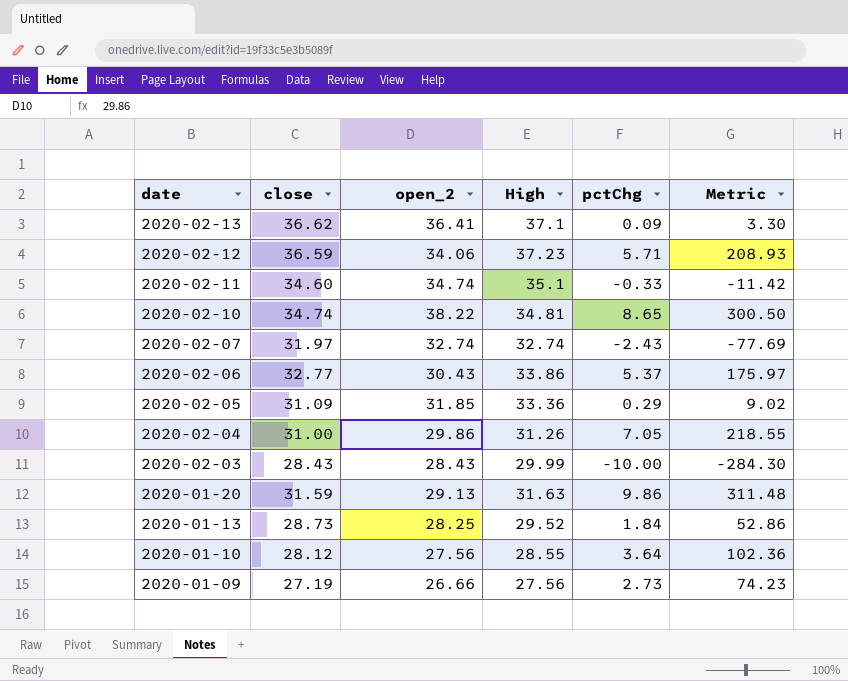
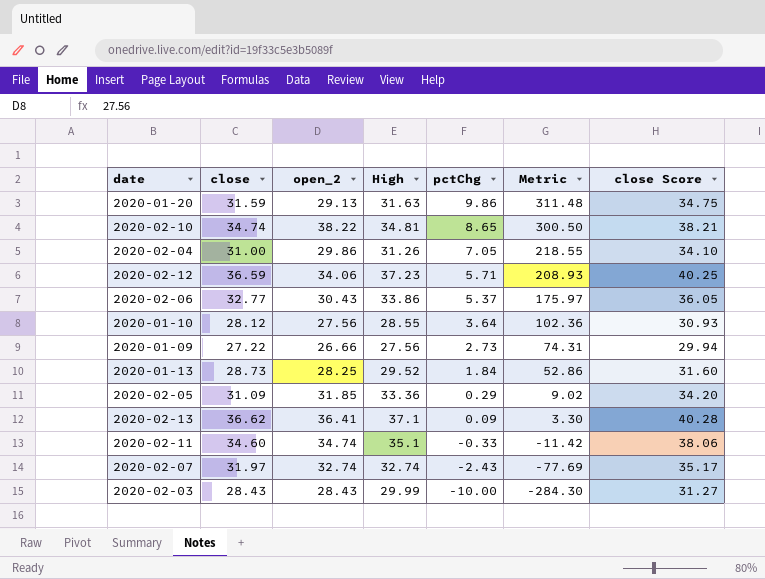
row order: date descending -> pctChg descending
column close Score | formula: none -> [close] * 1.1
2020-01-09 | close: 27.19 -> 27.22
2020-01-09 | Metric: 74.23 -> 74.31

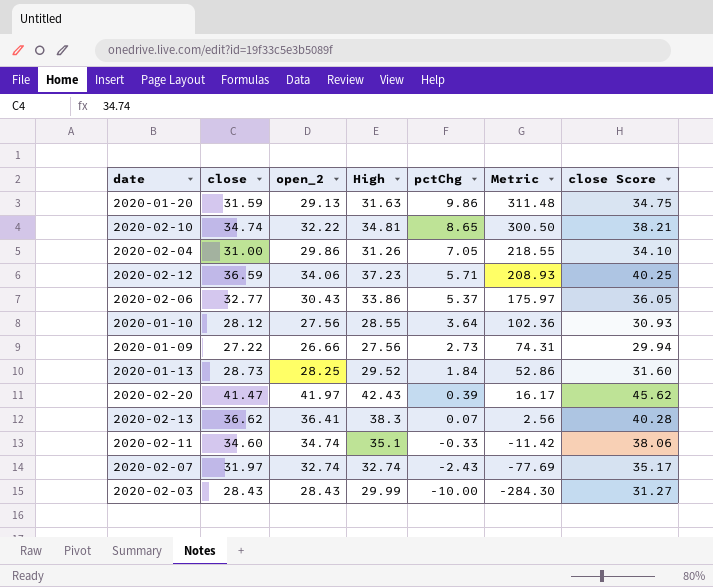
row 2020-02-05: 31.09 | 31.85 | 33.36 | 0.29 | 9.02 | 34.20 -> none
2020-02-10 | open_2: 38.22 -> 32.22
row 2020-02-20: none -> 41.47 | 41.97 | 42.43 | 0.39 | 16.17 | 45.62
2020-02-13 | High: 37.1 -> 38.3
2020-02-13 | pctChg: 0.09 -> 0.07
2020-02-13 | Metric: 3.30 -> 2.56

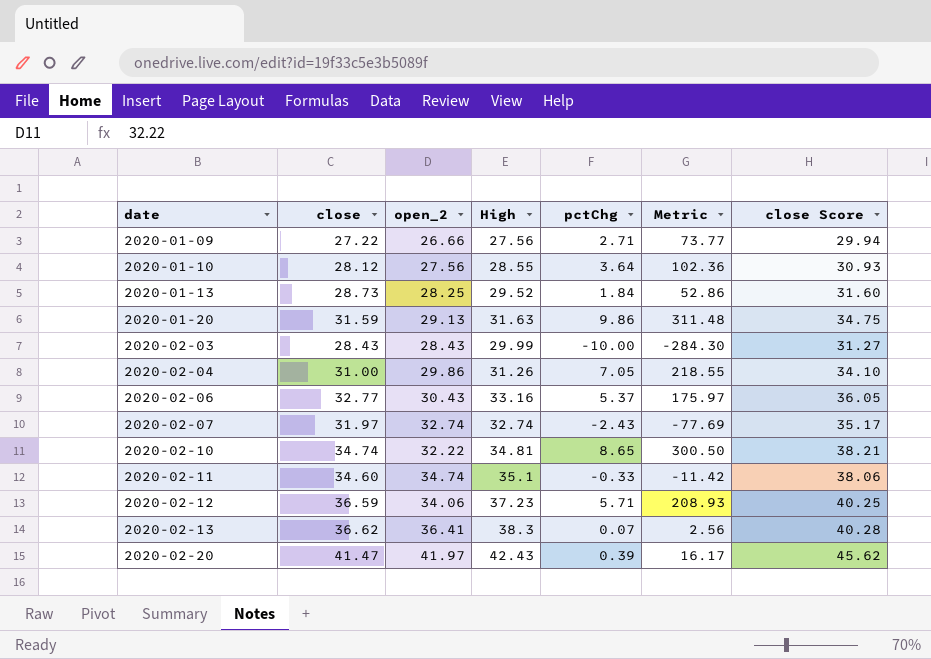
row order: pctChg descending -> date ascending
2020-01-09 | pctChg: 2.73 -> 2.71
2020-01-09 | Metric: 74.31 -> 73.77
2020-02-06 | High: 33.86 -> 33.16

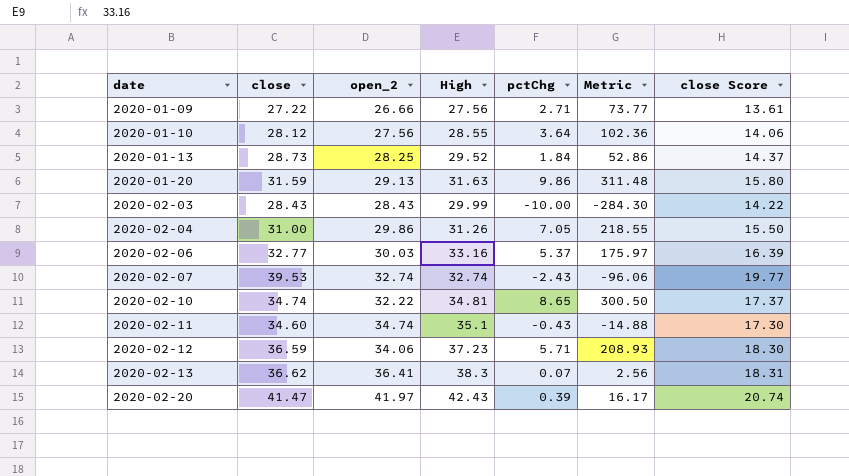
column close Score | formula: [close] * 1.1 -> [close] * 0.5
2020-02-06 | open_2: 30.43 -> 30.03
2020-02-07 | close: 31.97 -> 39.53
2020-02-07 | Metric: -77.69 -> -96.06
2020-02-11 | pctChg: -0.33 -> -0.43
2020-02-11 | Metric: -11.42 -> -14.88

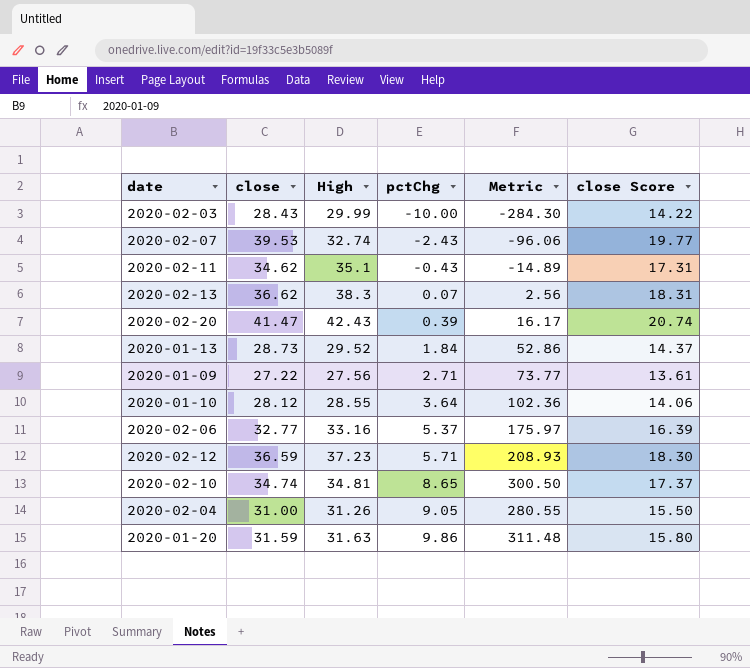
row order: date ascending -> pctChg ascending
column open_2 | position: 3 -> none
2020-02-11 | close: 34.60 -> 34.62
2020-02-11 | Metric: -14.88 -> -14.89
2020-02-11 | close Score: 17.30 -> 17.31
2020-02-04 | pctChg: 7.05 -> 9.05
2020-02-04 | Metric: 218.55 -> 280.55

